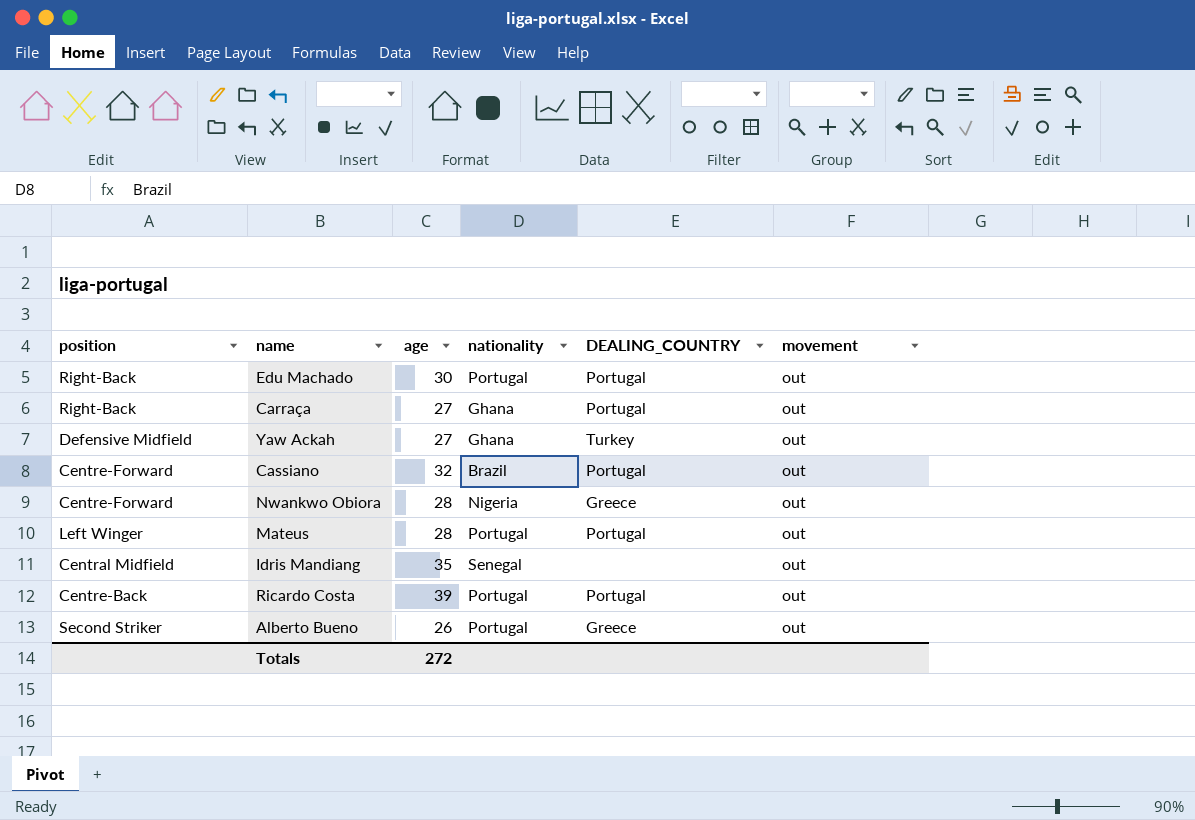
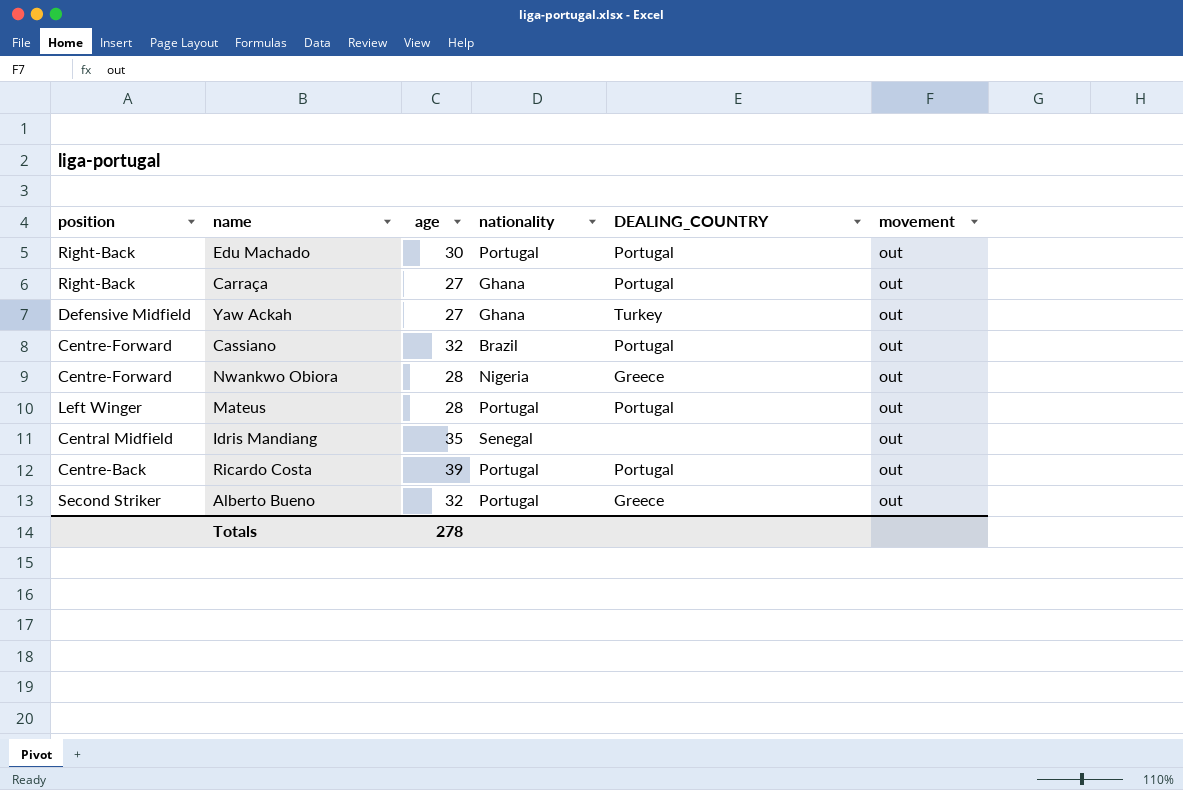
Alberto Bueno | age: 26 -> 32
Totals | age: 272 -> 278

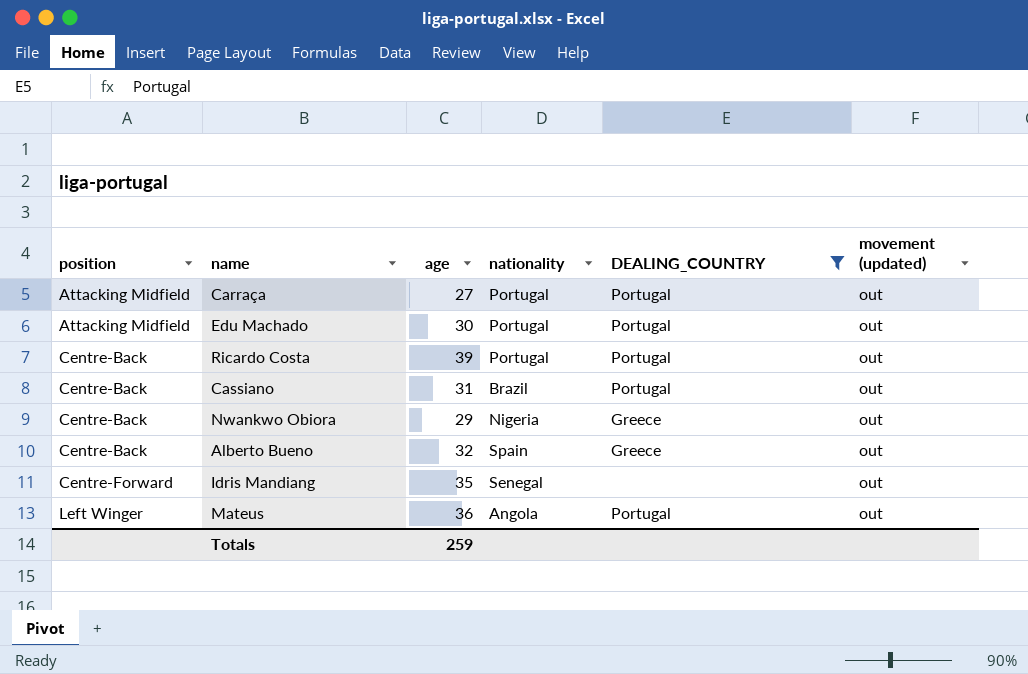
filter: none -> DEALING_COUNTRY != Turkey
row order: none -> position ascending
column name: movement -> movement (updated)
Carraça | position: Right-Back -> Attacking Midfield
Carraça | nationality: Ghana -> Portugal
Edu Machado | position: Right-Back -> Attacking Midfield
Cassiano | position: Centre-Forward -> Centre-Back
Cassiano | age: 32 -> 31
Nwankwo Obiora | position: Centre-Forward -> Centre-Back
Nwankwo Obiora | age: 28 -> 29
Alberto Bueno | position: Second Striker -> Centre-Back
Alberto Bueno | nationality: Portugal -> Spain
Idris Mandiang | position: Central Midfield -> Centre-Forward
Mateus | age: 28 -> 36
Mateus | nationality: Portugal -> Angola
Totals | age: 278 -> 259

